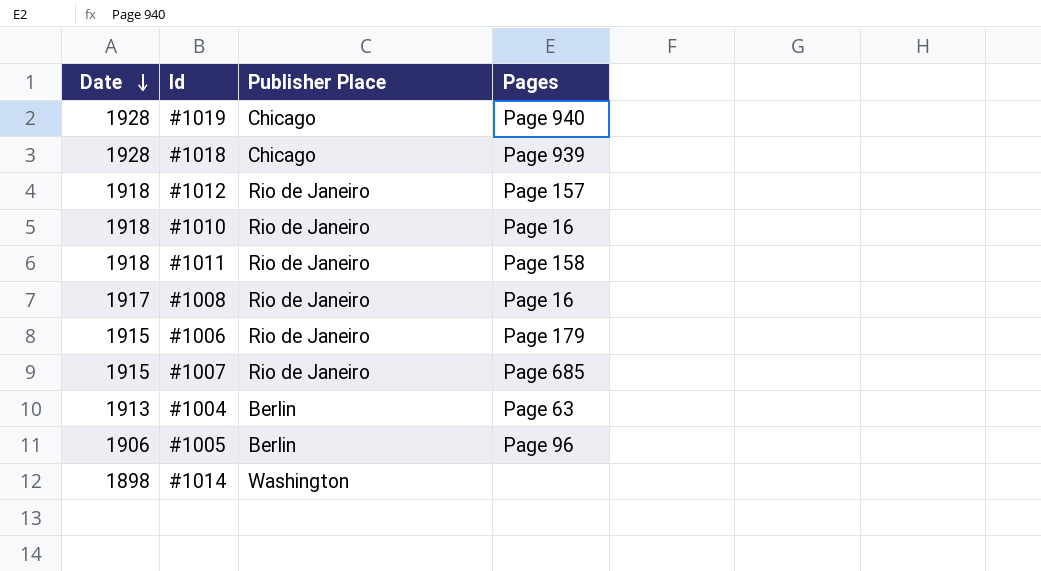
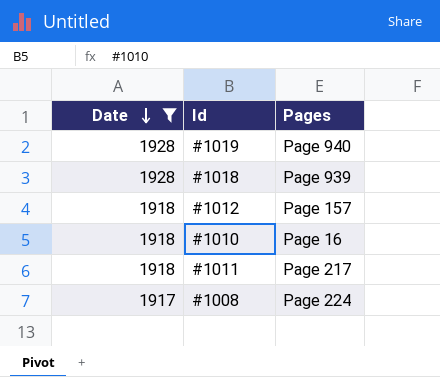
filter: none -> Date >= 1917
column Publisher Place | position: 3 -> none
#1011 | Pages: Page 158 -> Page 217
#1008 | Pages: Page 16 -> Page 224

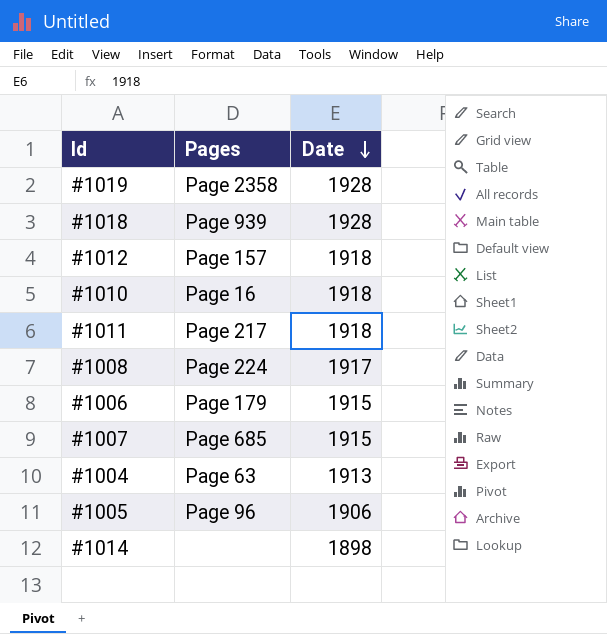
filter: Date >= 1917 -> none
column Date | position: 1 -> 3
#1019 | Pages: Page 940 -> Page 2358

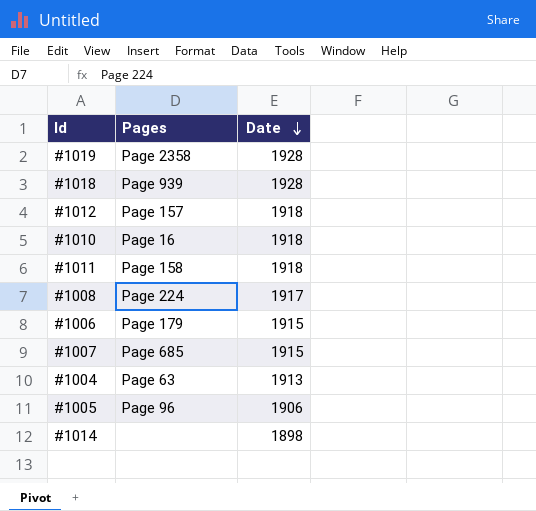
#1011 | Pages: Page 217 -> Page 158

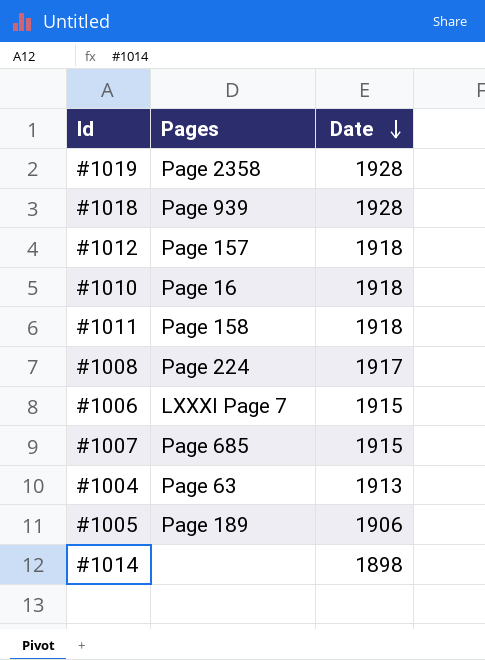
#1006 | Pages: Page 179 -> LXXXI Page 7
#1005 | Pages: Page 96 -> Page 189

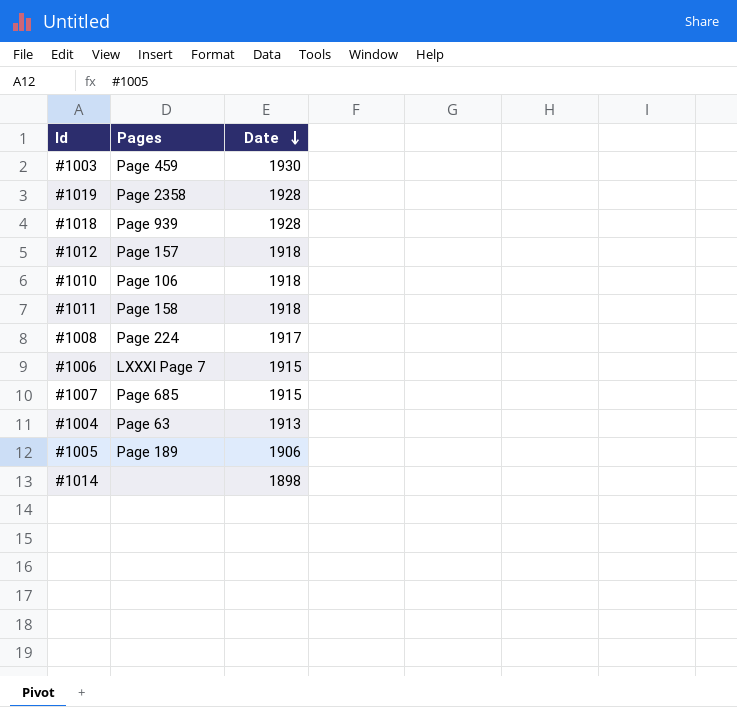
row #1003: none -> Page 459 | 1930
#1010 | Pages: Page 16 -> Page 106

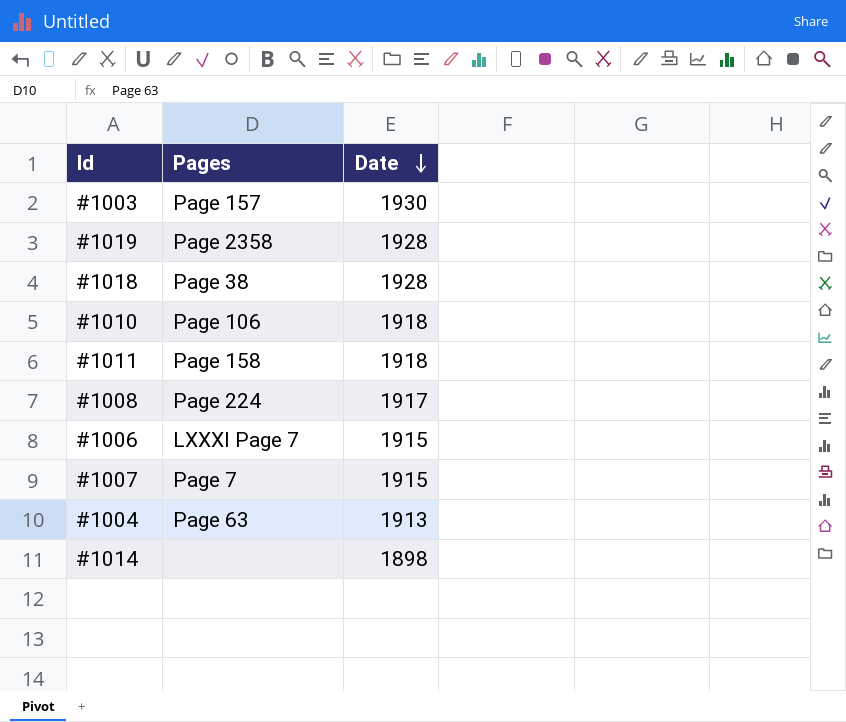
row #1012: Page 157 | 1918 -> none
row #1005: Page 189 | 1906 -> none
#1003 | Pages: Page 459 -> Page 157
#1018 | Pages: Page 939 -> Page 38
#1007 | Pages: Page 685 -> Page 7

